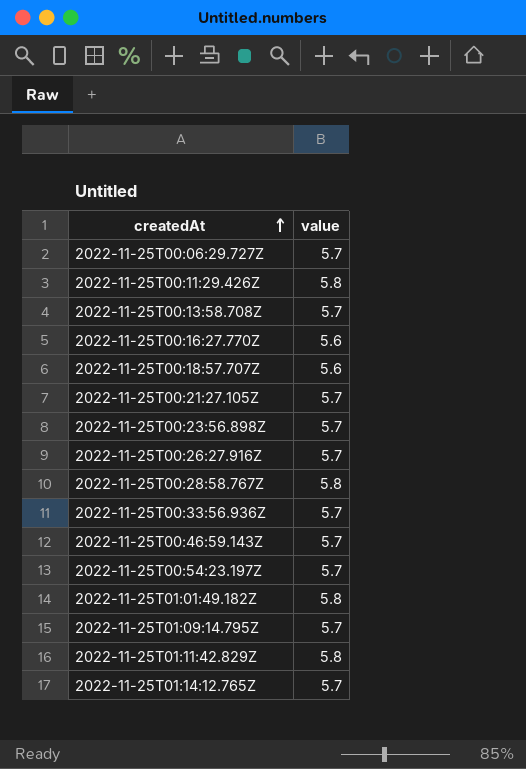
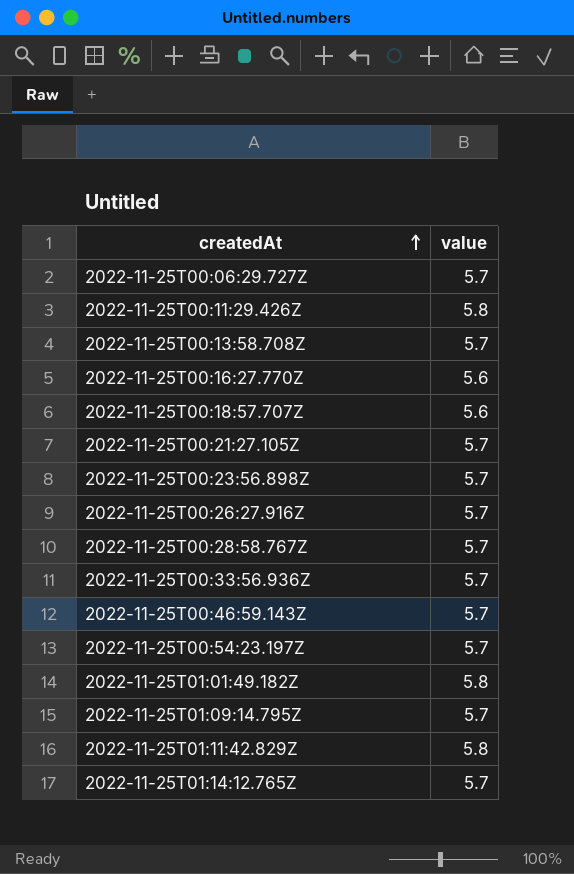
2022-11-25T00:28:58.767Z | value: 5.8 -> 5.7

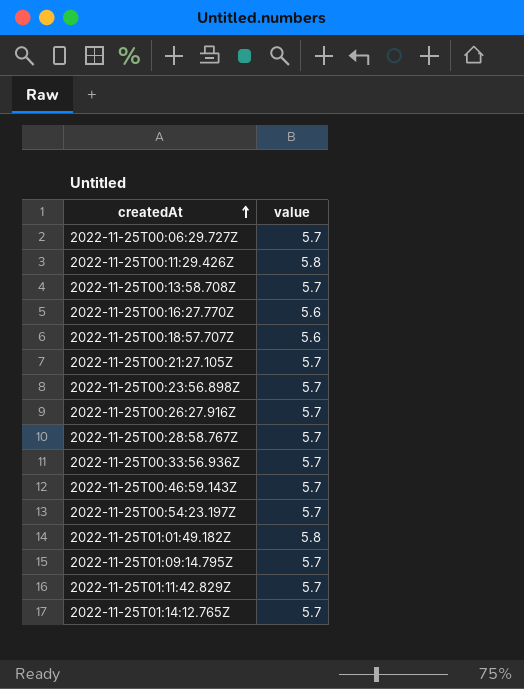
2022-11-25T01:11:42.829Z | value: 5.8 -> 5.7

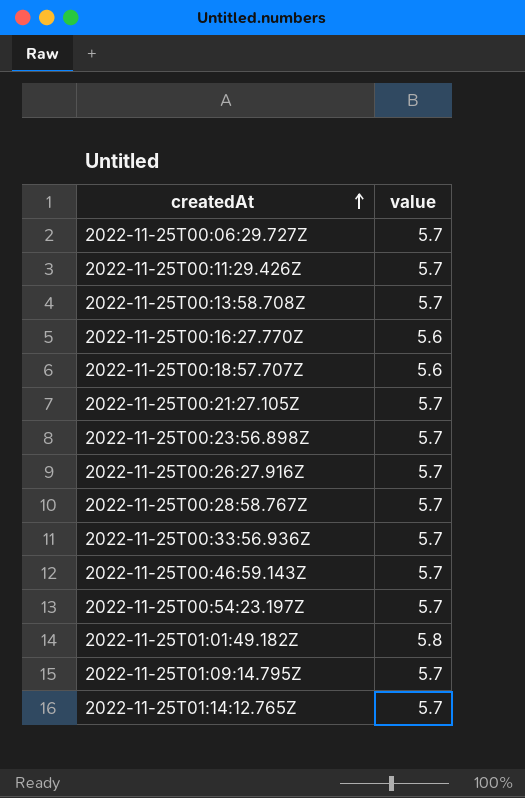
row 2022-11-25T01:11:42.829Z: 5.7 -> none
2022-11-25T00:11:29.426Z | value: 5.8 -> 5.7

